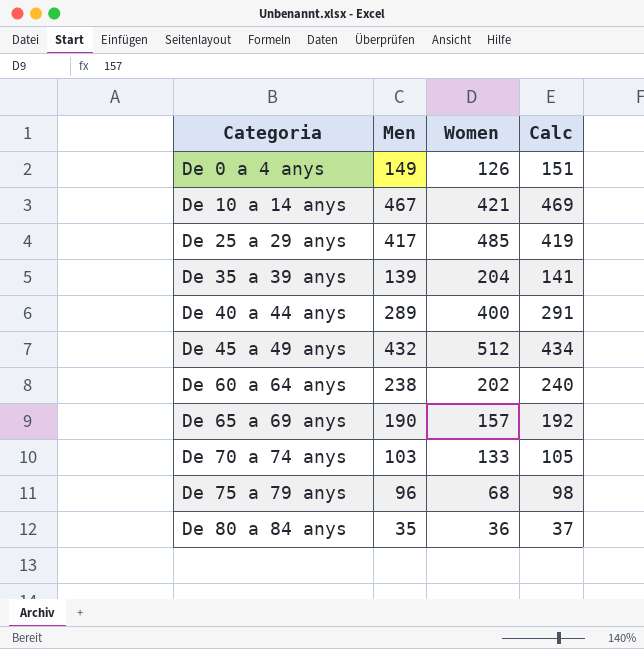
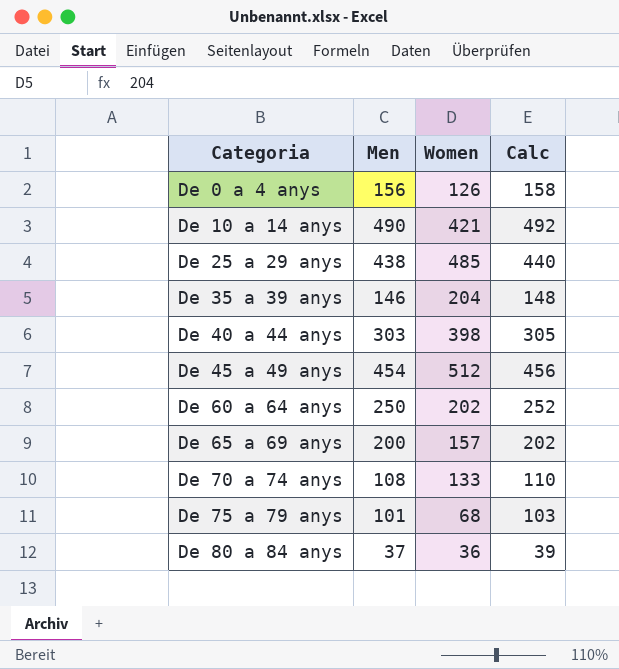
De 0 a 4 anys | Men: 149 -> 156
De 0 a 4 anys | Calc: 151 -> 158
De 10 a 14 anys | Men: 467 -> 490
De 10 a 14 anys | Calc: 469 -> 492
De 25 a 29 anys | Men: 417 -> 438
De 25 a 29 anys | Calc: 419 -> 440
De 35 a 39 anys | Men: 139 -> 146
De 35 a 39 anys | Calc: 141 -> 148
De 40 a 44 anys | Men: 289 -> 303
De 40 a 44 anys | Women: 400 -> 398
De 40 a 44 anys | Calc: 291 -> 305
De 45 a 49 anys | Men: 432 -> 454
De 45 a 49 anys | Calc: 434 -> 456
De 60 a 64 anys | Men: 238 -> 250
De 60 a 64 anys | Calc: 240 -> 252
De 65 a 69 anys | Men: 190 -> 200
De 65 a 69 anys | Calc: 192 -> 202
De 70 a 74 anys | Men: 103 -> 108
De 70 a 74 anys | Calc: 105 -> 110
De 75 a 79 anys | Men: 96 -> 101
De 75 a 79 anys | Calc: 98 -> 103
De 80 a 84 anys | Men: 35 -> 37
De 80 a 84 anys | Calc: 37 -> 39

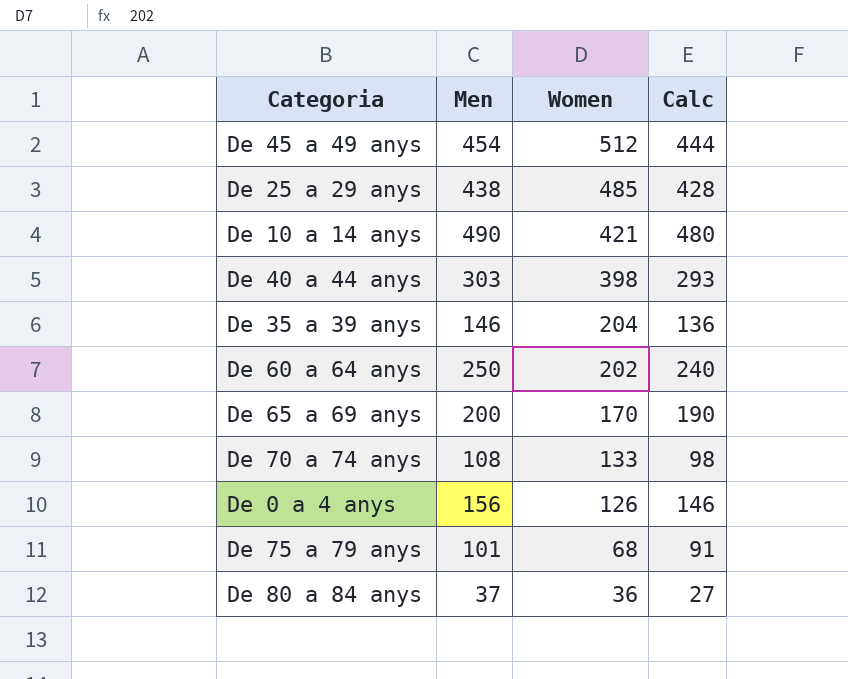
row order: Categoria ascending -> Women descending
column Calc | formula: [Men] + 2 -> [Men] - 10
De 65 a 69 anys | Women: 157 -> 170

